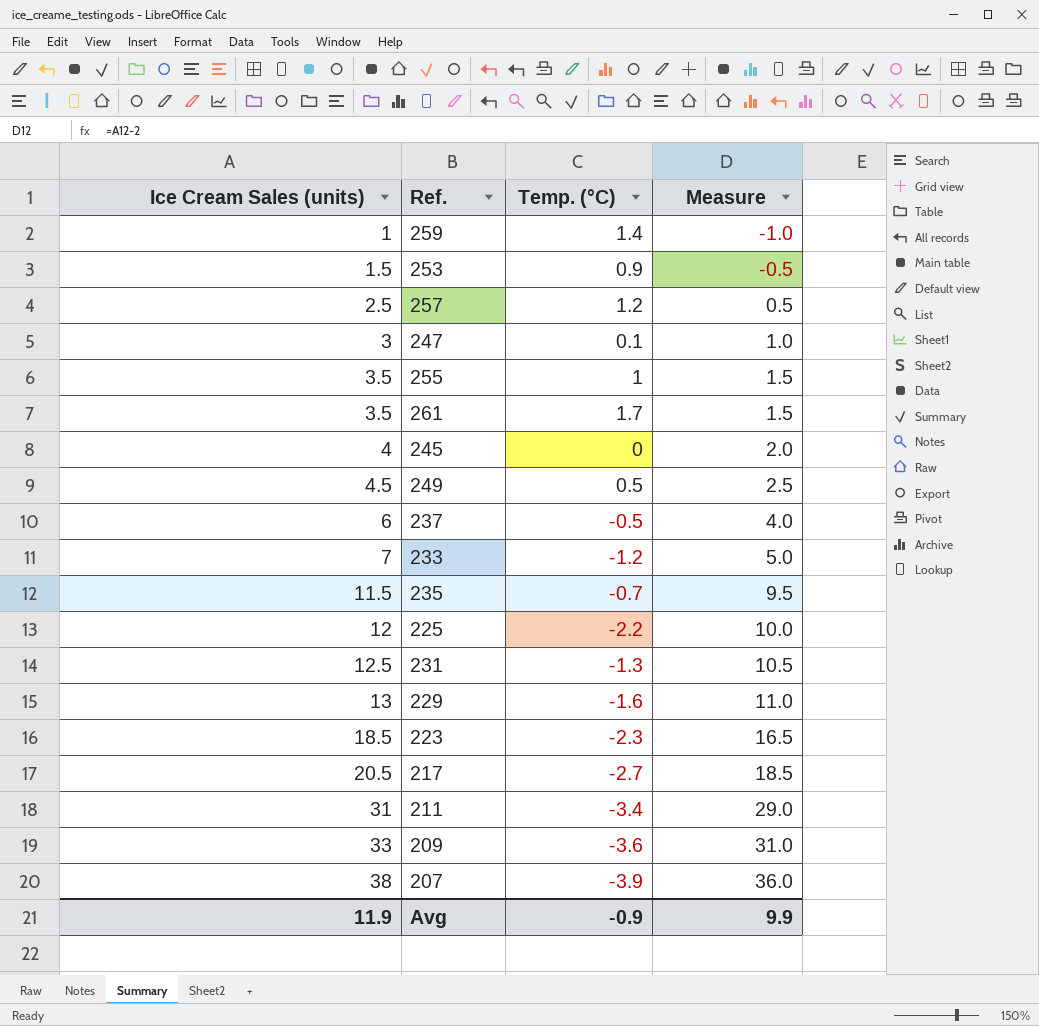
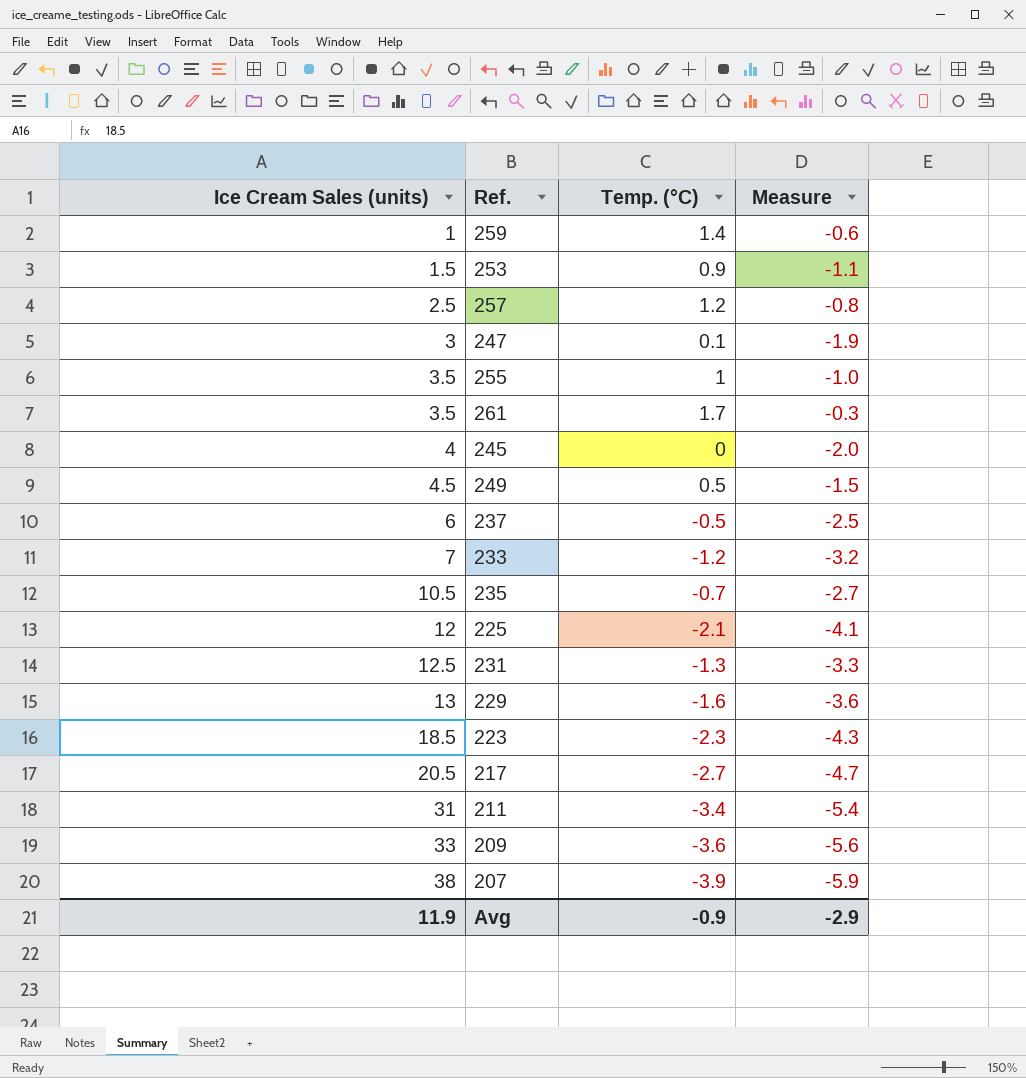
column Measure | formula: [Ice Cream Sales (units)] - 2 -> [Temp. (°C)] - 2
235 | Ice Cream Sales (units): 11.5 -> 10.5
225 | Temp. (°C): -2.2 -> -2.1
Avg | Measure: 9.9 -> -2.9

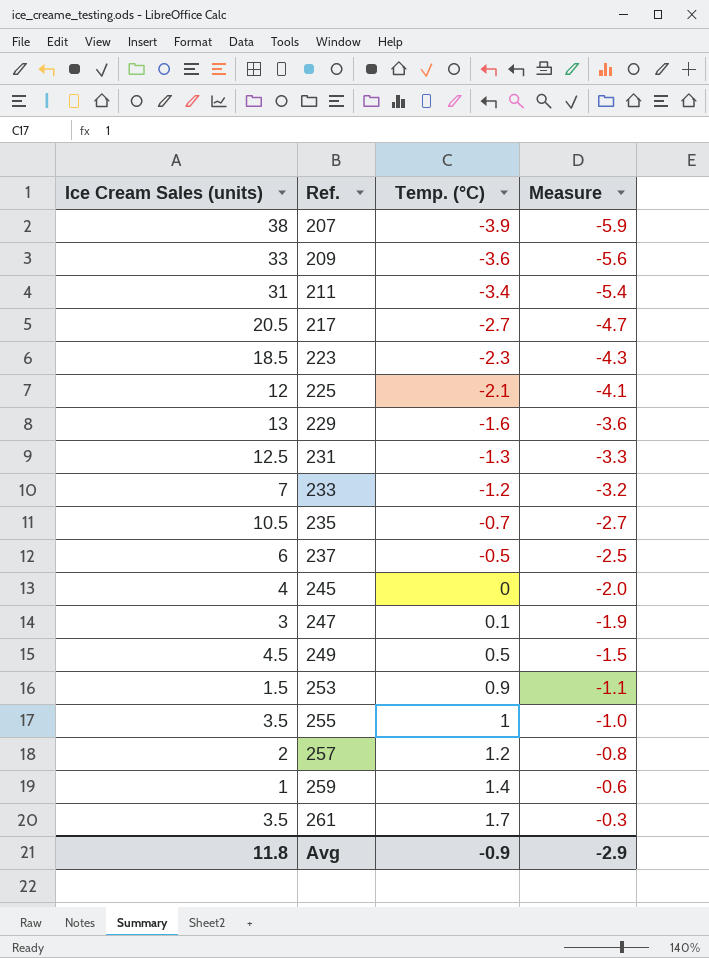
row order: Ice Cream Sales (units) ascending -> Ref. ascending
257 | Ice Cream Sales (units): 2.5 -> 2
Avg | Ice Cream Sales (units): 11.9 -> 11.8

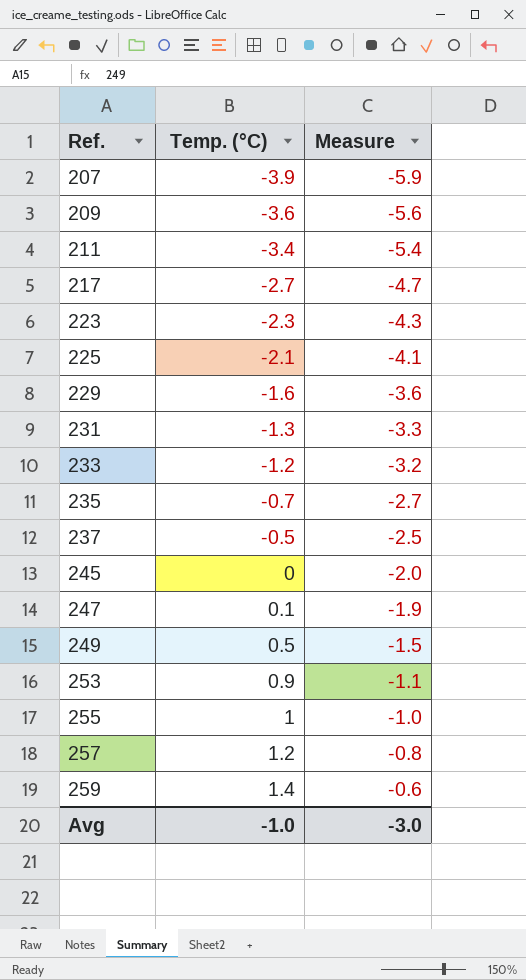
column Ice Cream Sales (units) | position: 1 -> none
row 261: 3.5 | 1.7 | -0.3 -> none
Avg | Temp. (°C): -0.9 -> -1.0
Avg | Measure: -2.9 -> -3.0

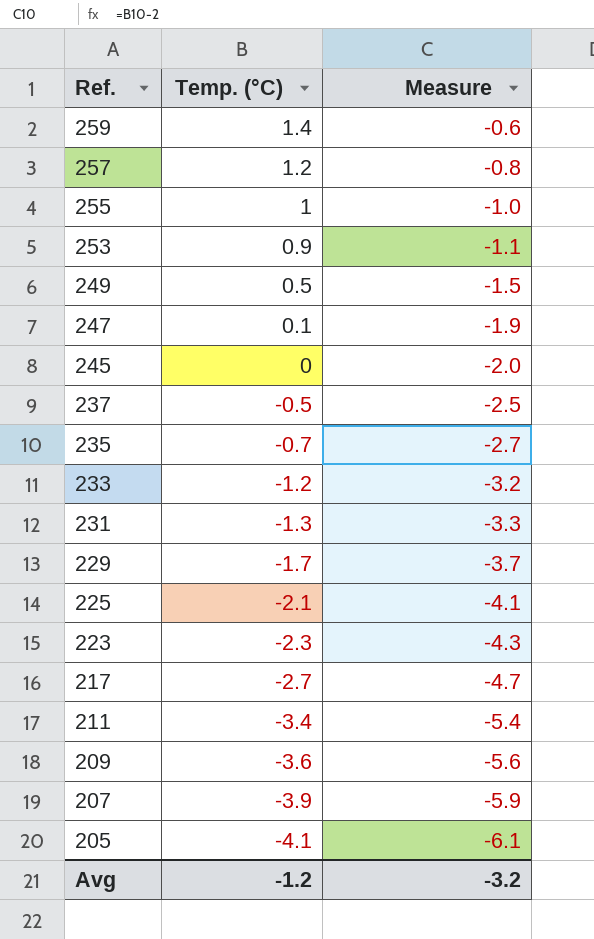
row order: Ref. ascending -> Ref. descending
229 | Temp. (°C): -1.6 -> -1.7
229 | Measure: -3.6 -> -3.7
row 205: none -> -4.1 | -6.1
Avg | Temp. (°C): -1.0 -> -1.2
Avg | Measure: -3.0 -> -3.2

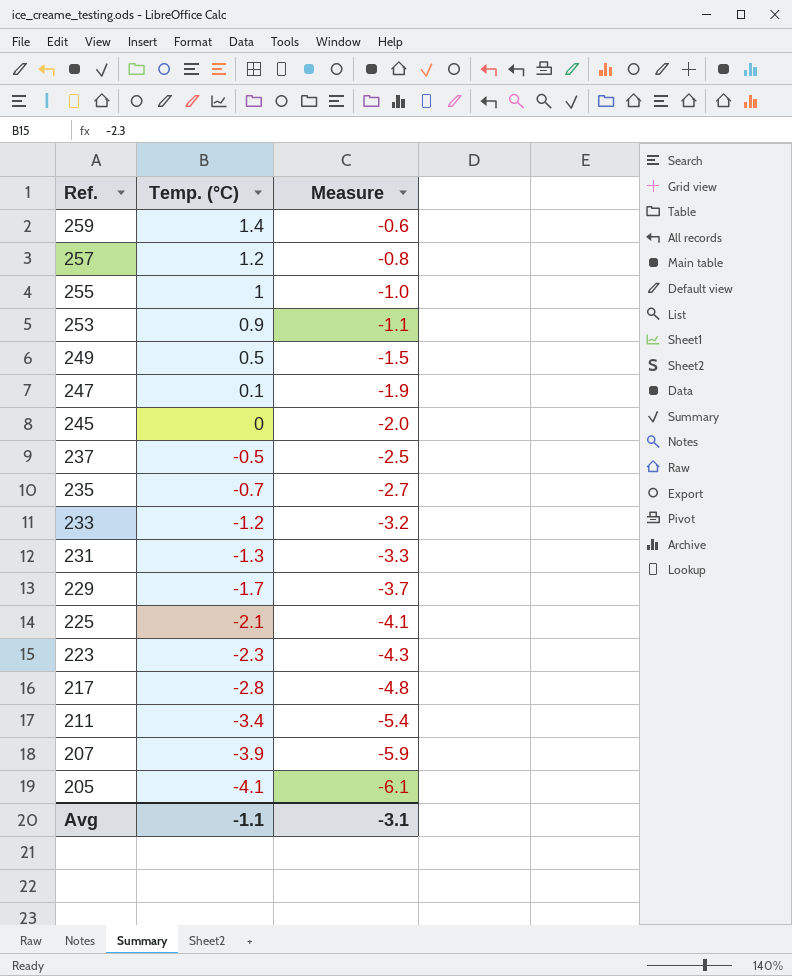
row 209: -3.6 | -5.6 -> none
217 | Temp. (°C): -2.7 -> -2.8
217 | Measure: -4.7 -> -4.8
Avg | Temp. (°C): -1.2 -> -1.1
Avg | Measure: -3.2 -> -3.1

